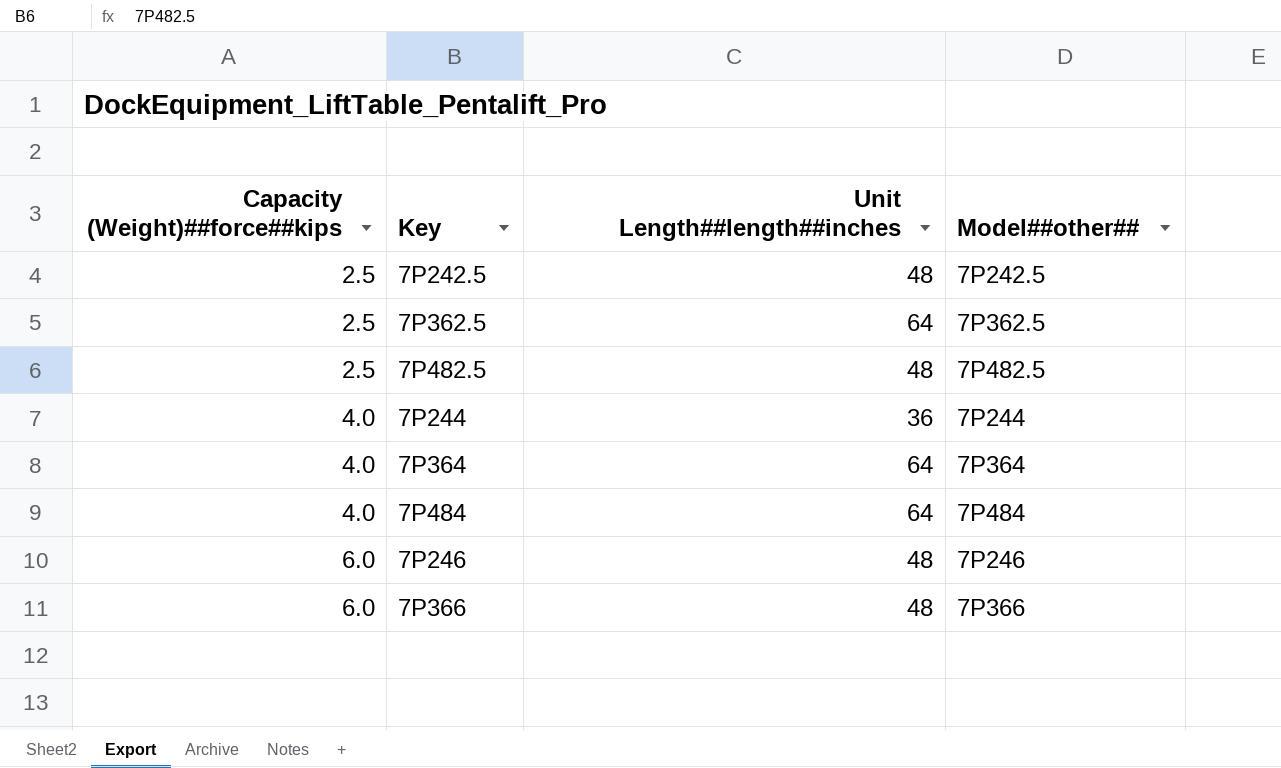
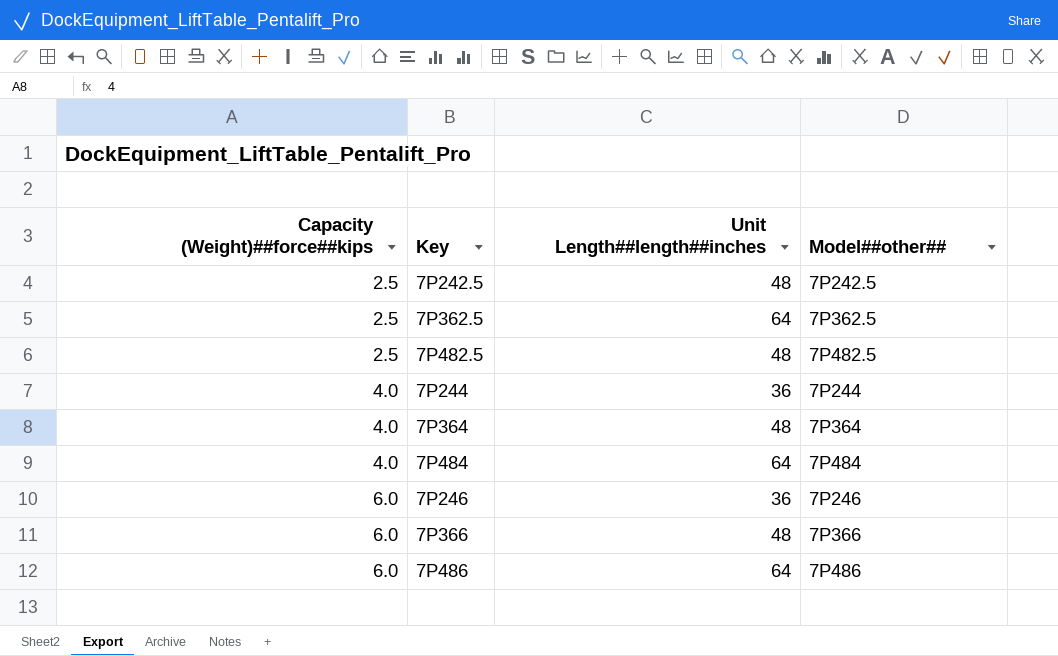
7P364 | Unit Length##length##inches: 64 -> 48
7P246 | Unit Length##length##inches: 48 -> 36
row 7P486: none -> 6.0 | 64 | 7P486

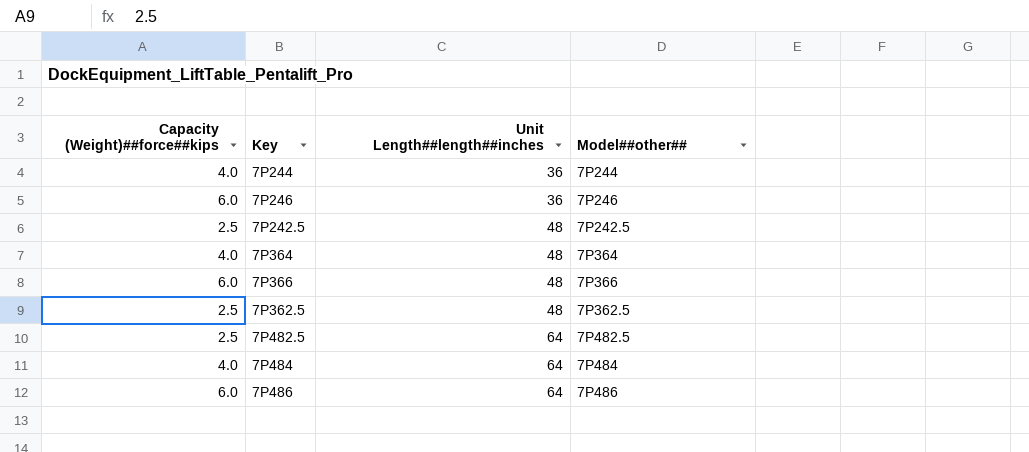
row order: Capacity (Weight)##force##kips ascending -> Unit Length##length##inches ascending
7P362.5 | Unit Length##length##inches: 64 -> 48
7P482.5 | Unit Length##length##inches: 48 -> 64

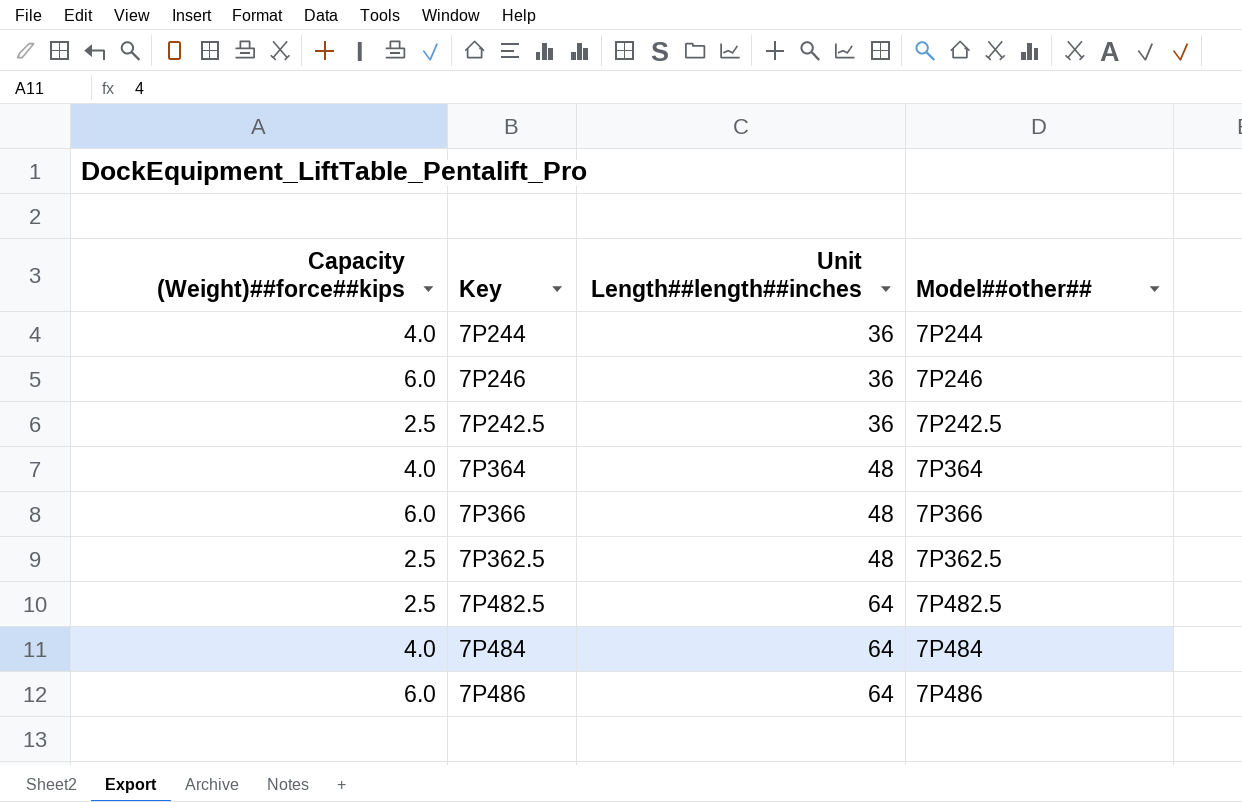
7P242.5 | Unit Length##length##inches: 48 -> 36

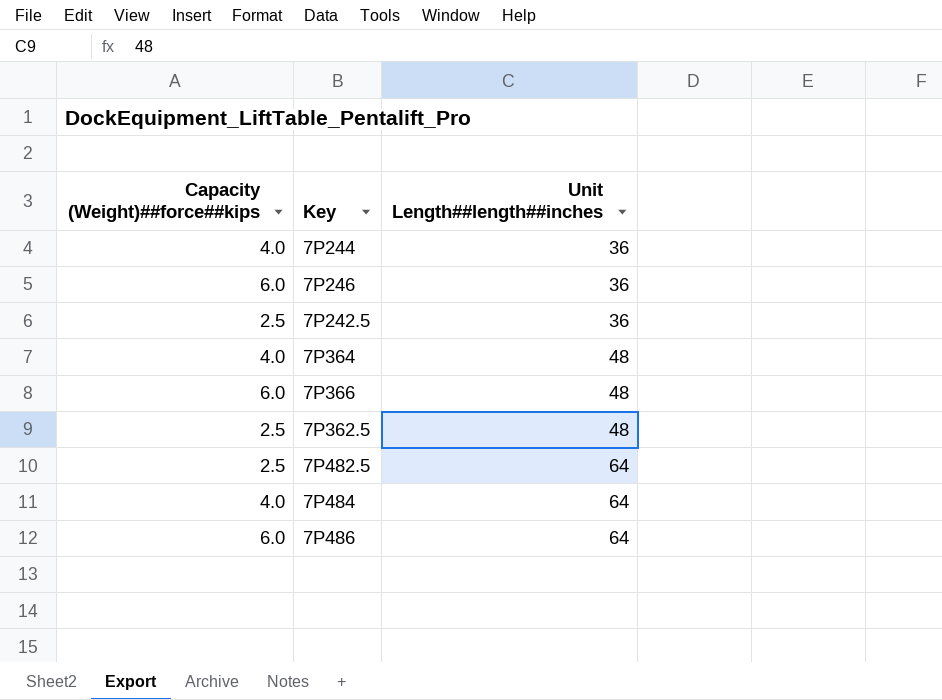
column Model##other## | position: 4 -> none

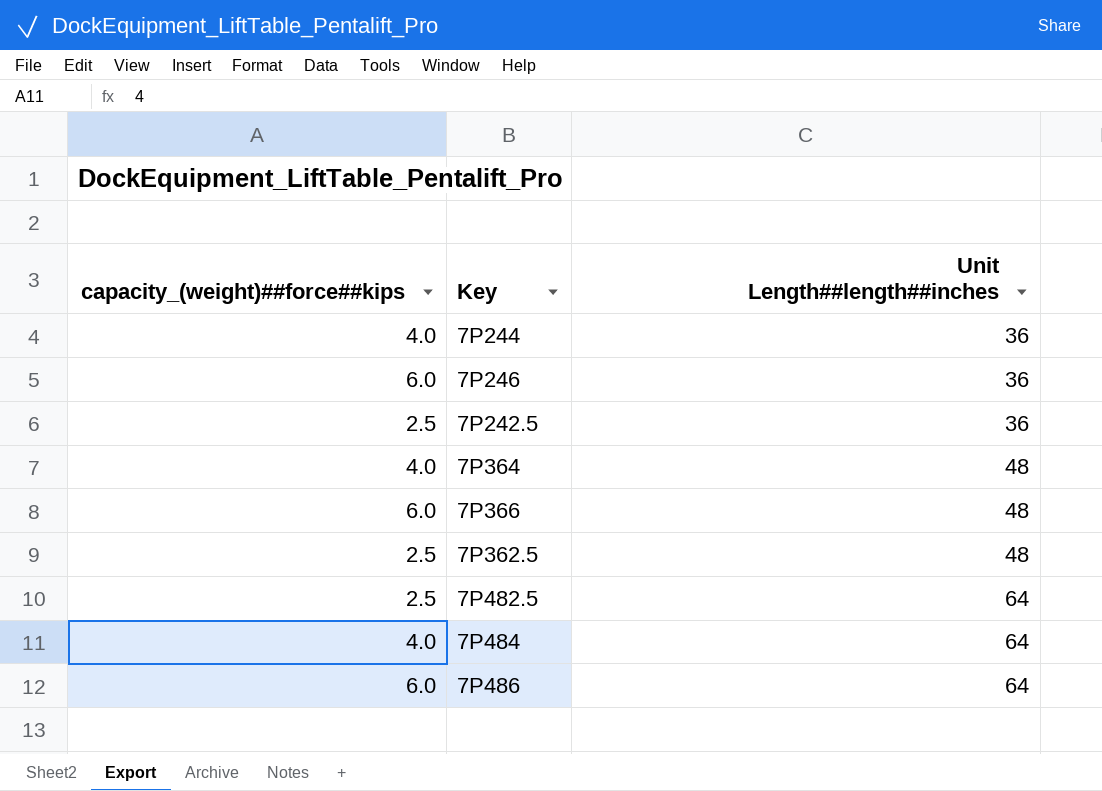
column name: Capacity (Weight)##force##kips -> capacity_(weight)##force##kips

